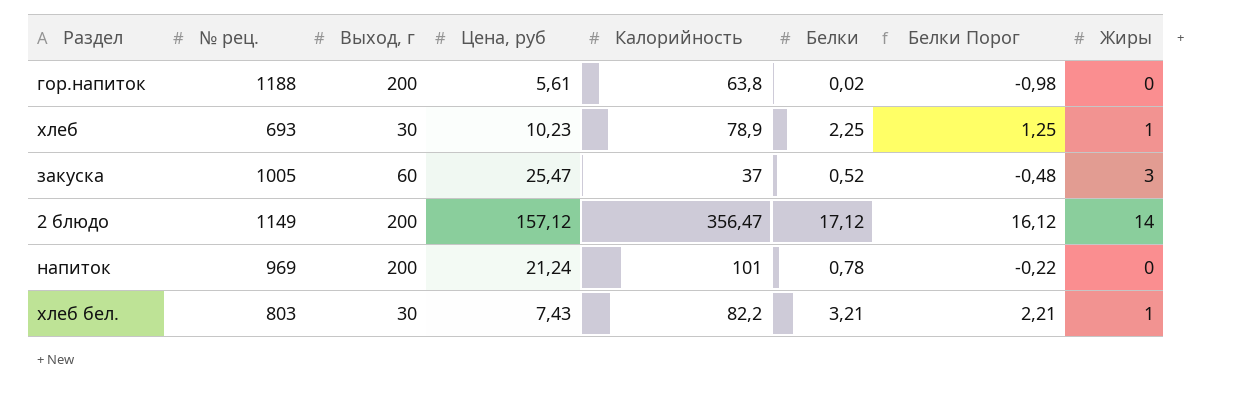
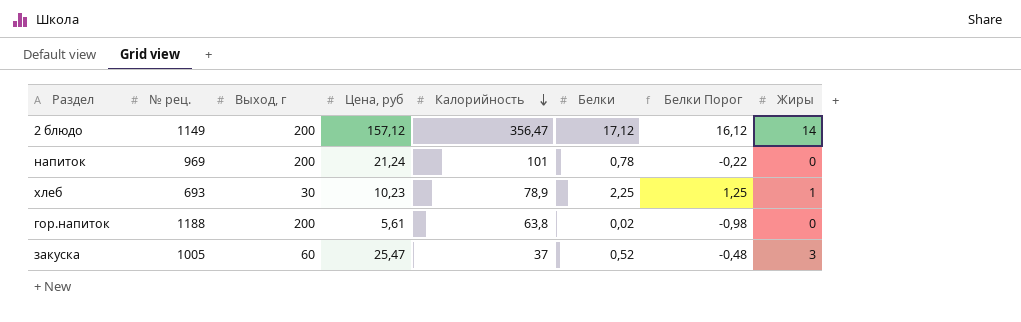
row order: none -> Калорийность descending
row хлеб бел.: 803 | 30 | 7,43 | 82,2 | 3,21 | 2,21 | 1 -> none

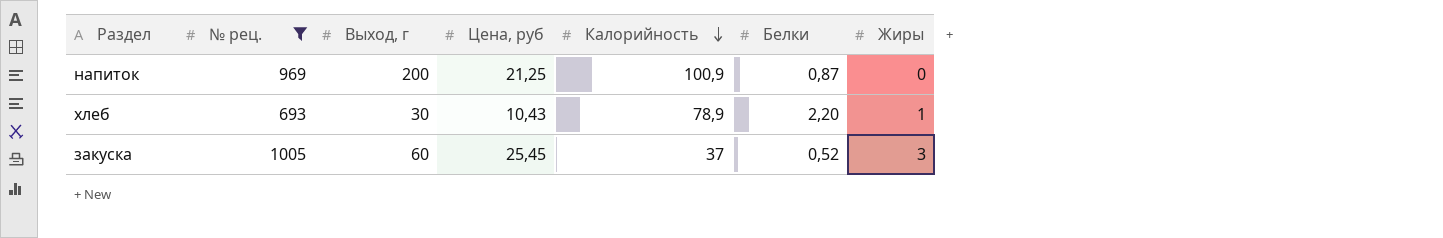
filter: none -> № рец. <= 1005
column Белки Порог | formula: [Белки] - 1 -> none
напиток | Цена, руб: 21,24 -> 21,25
напиток | Калорийность: 101 -> 100,9
напиток | Белки: 0,78 -> 0,87
хлеб | Цена, руб: 10,23 -> 10,43
хлеб | Белки: 2,25 -> 2,20
закуска | Цена, руб: 25,47 -> 25,45

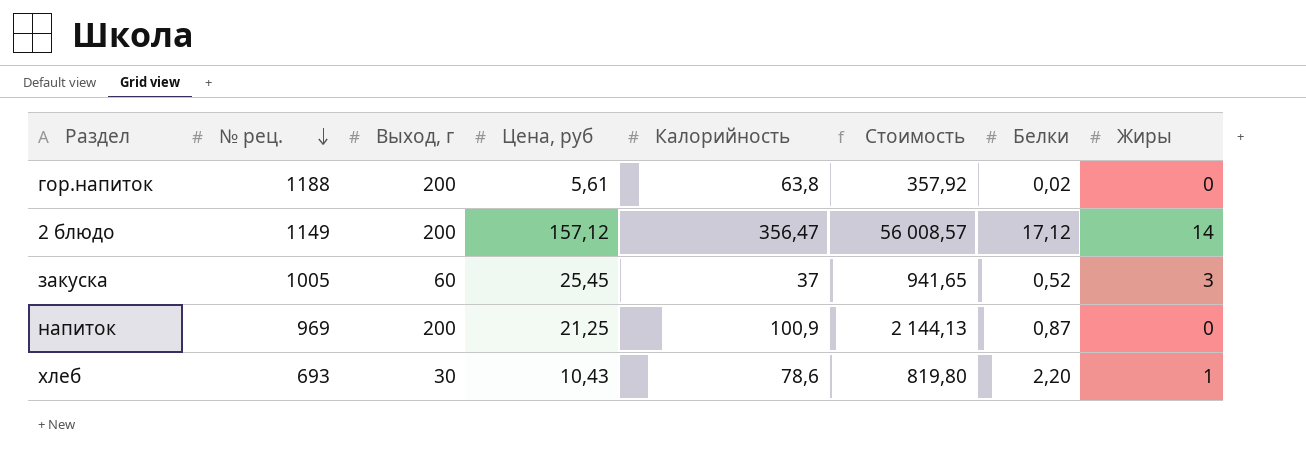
filter: № рец. <= 1005 -> none
row order: Калорийность descending -> № рец. descending
column Стоимость | formula: none -> [Цена, руб] * [Калорийность]
хлеб | Калорийность: 78,9 -> 78,6

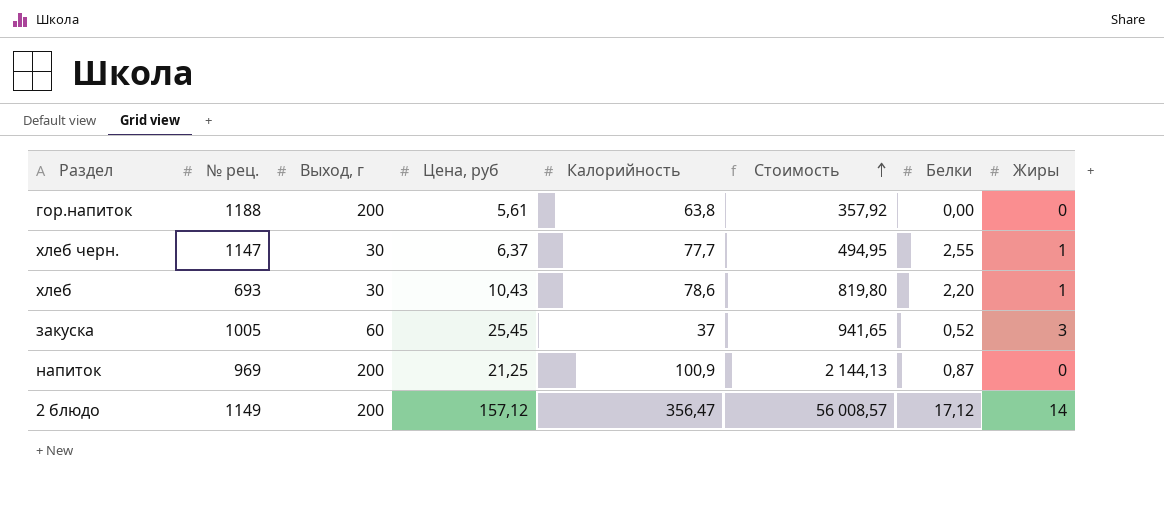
row order: № рец. descending -> Стоимость ascending
гор.напиток | Белки: 0,02 -> 0,00
row хлеб черн.: none -> 1147 | 30 | 6,37 | 77,7 | 494,95 | 2,55 | 1

